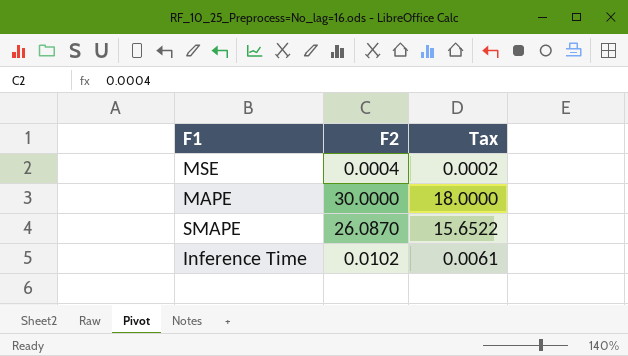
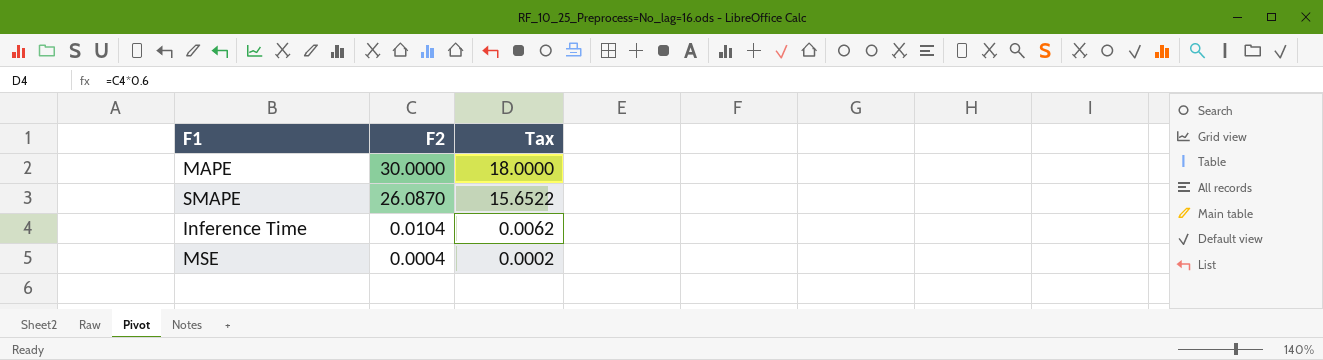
row order: none -> F2 descending
Inference Time | F2: 0.0102 -> 0.0104
Inference Time | Tax: 0.0061 -> 0.0062

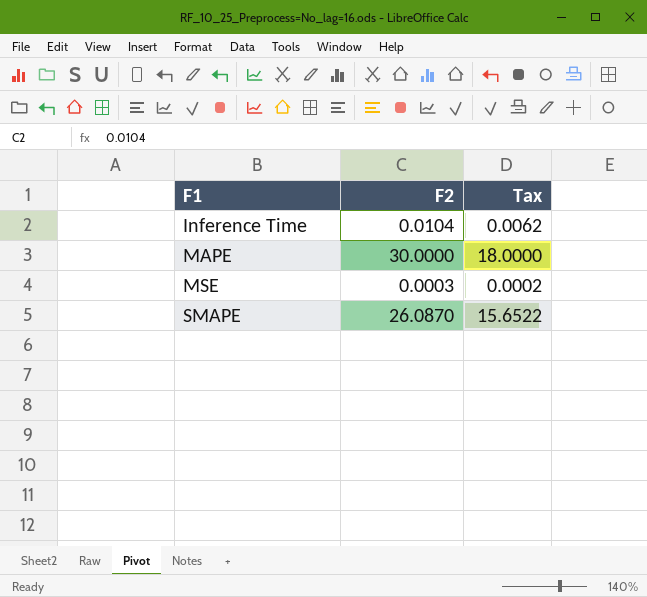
row order: F2 descending -> F1 ascending
MSE | F2: 0.0004 -> 0.0003

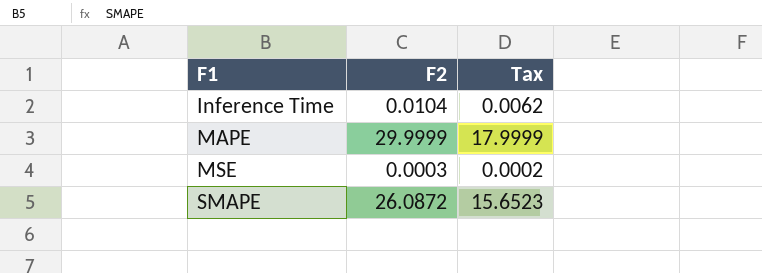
MAPE | F2: 30.0000 -> 29.9999
MAPE | Tax: 18.0000 -> 17.9999
SMAPE | F2: 26.0870 -> 26.0872
SMAPE | Tax: 15.6522 -> 15.6523

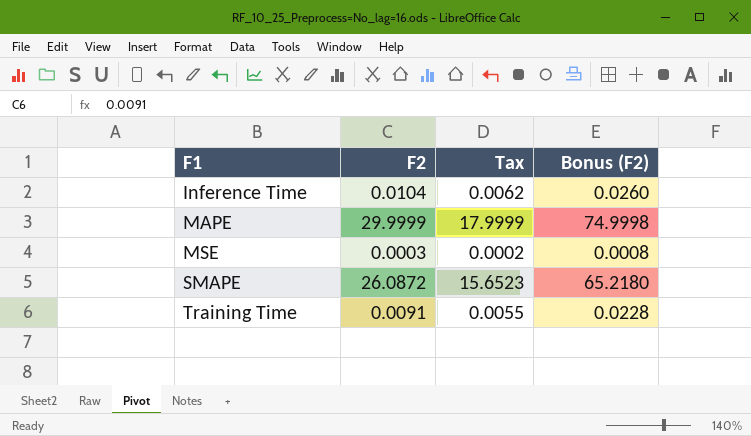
column Bonus (F2) | formula: none -> [F2] * 2.5
row Training Time: none -> 0.0091 | 0.0055 | 0.0228

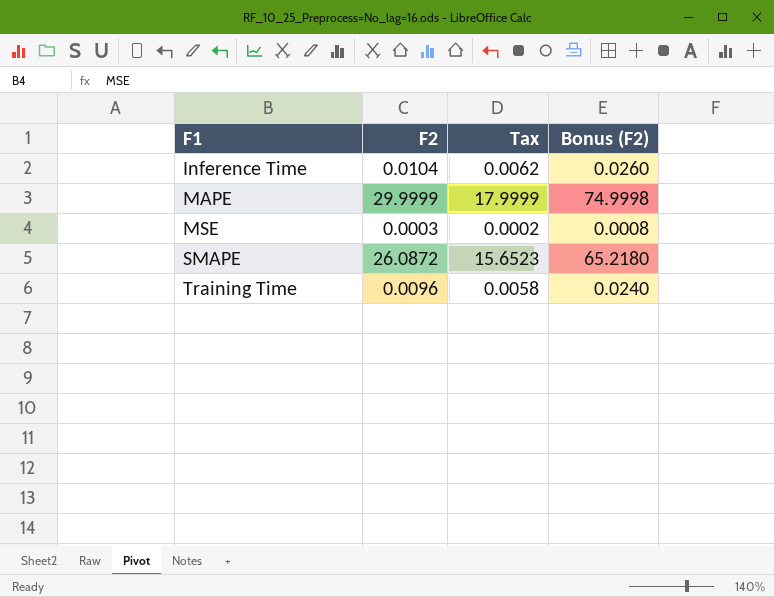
Training Time | F2: 0.0091 -> 0.0096
Training Time | Tax: 0.0055 -> 0.0058
Training Time | Bonus (F2): 0.0228 -> 0.0240

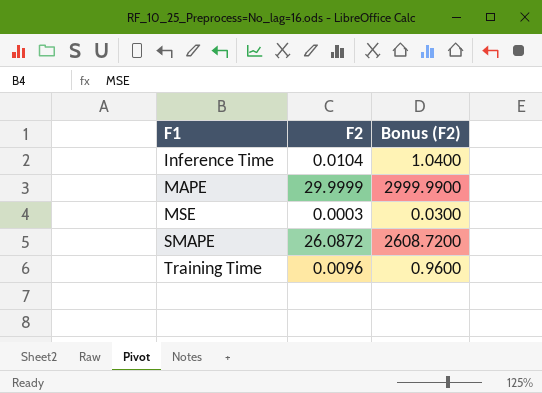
column Tax | formula: [F2] * 0.6 -> none
column Bonus (F2) | formula: [F2] * 2.5 -> [F2] * 100

